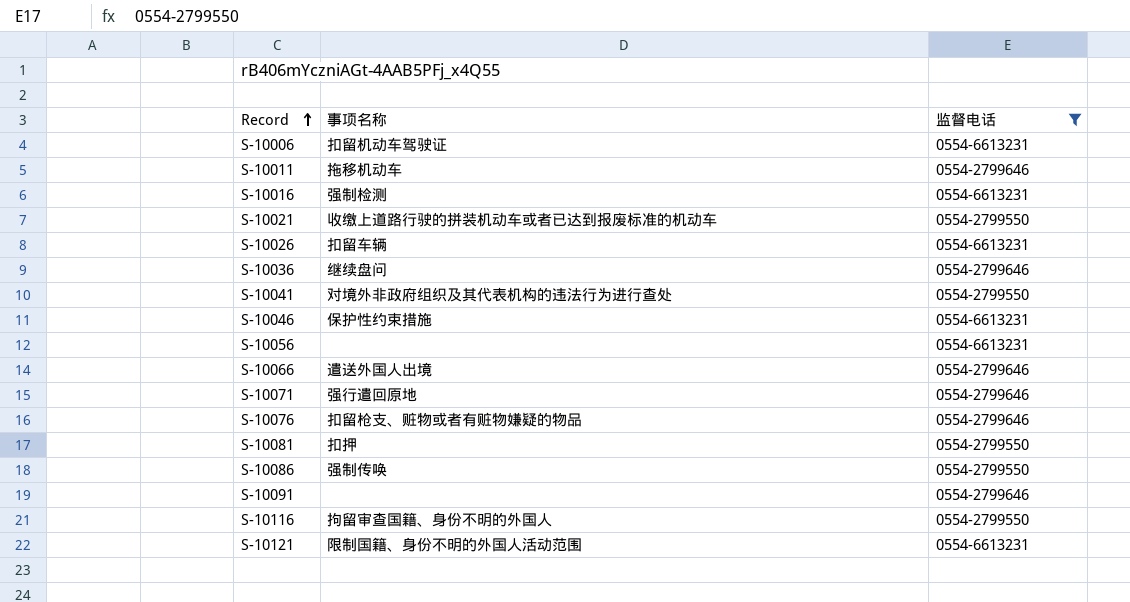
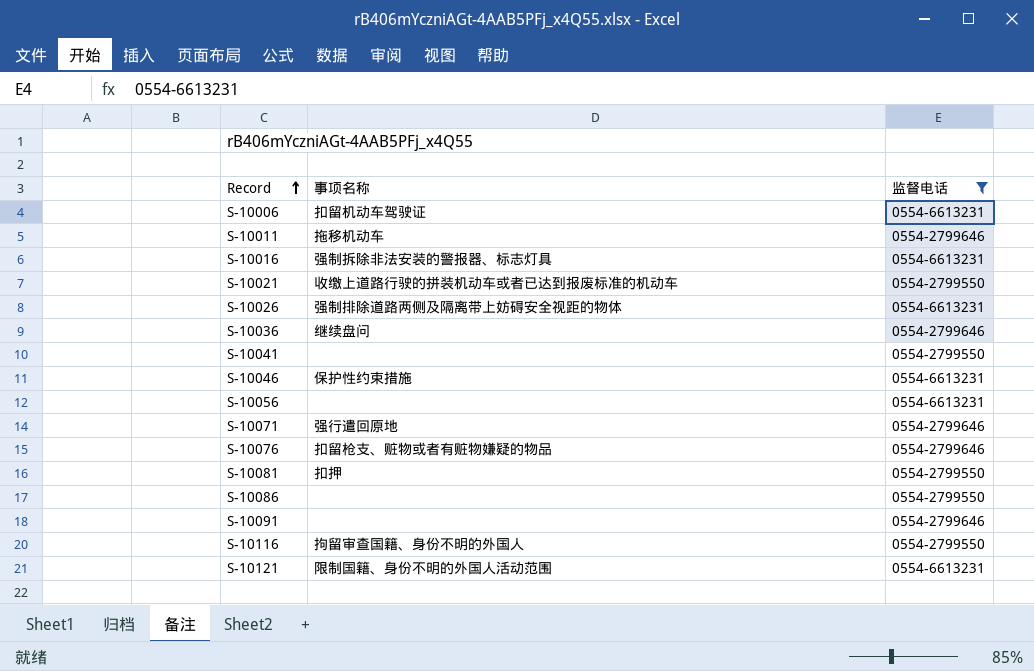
row S-10066: 遣送外国人出境 | 0554-2799646 -> none
S-10016 | 事项名称: 强制检测 -> 强制拆除非法安装的警报器、标志灯具
S-10026 | 事项名称: 扣留车辆 -> 强制排除道路两侧及隔离带上妨碍安全视距的物体
S-10041 | 事项名称: 对境外非政府组织及其代表机构的违法行为进行查处 -> none
S-10086 | 事项名称: 强制传唤 -> none

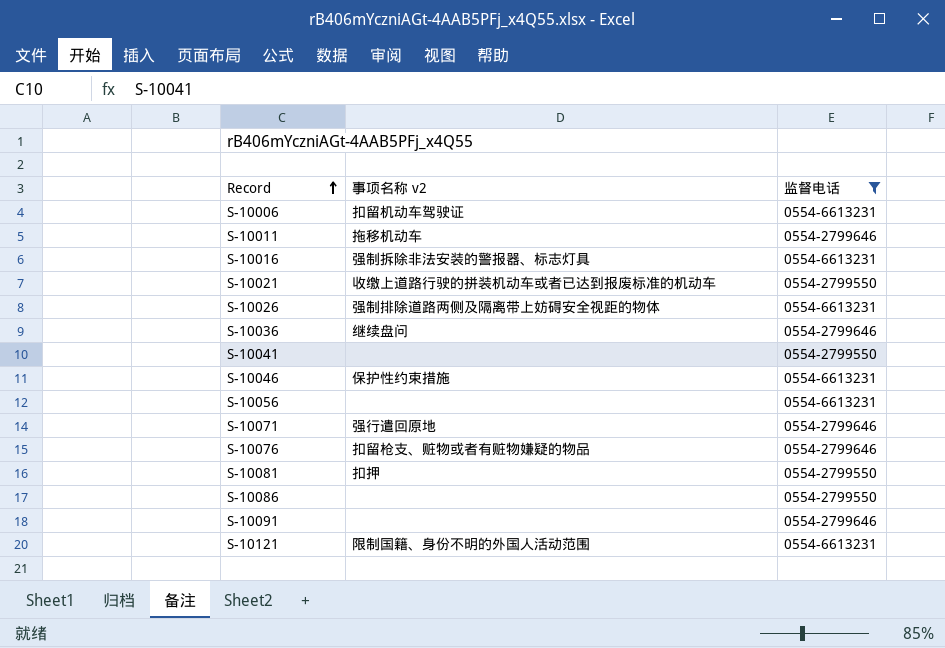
column name: 事项名称 -> 事项名称 v2
row S-10116: 拘留审查国籍、身份不明的外国人 | 0554-2799550 -> none

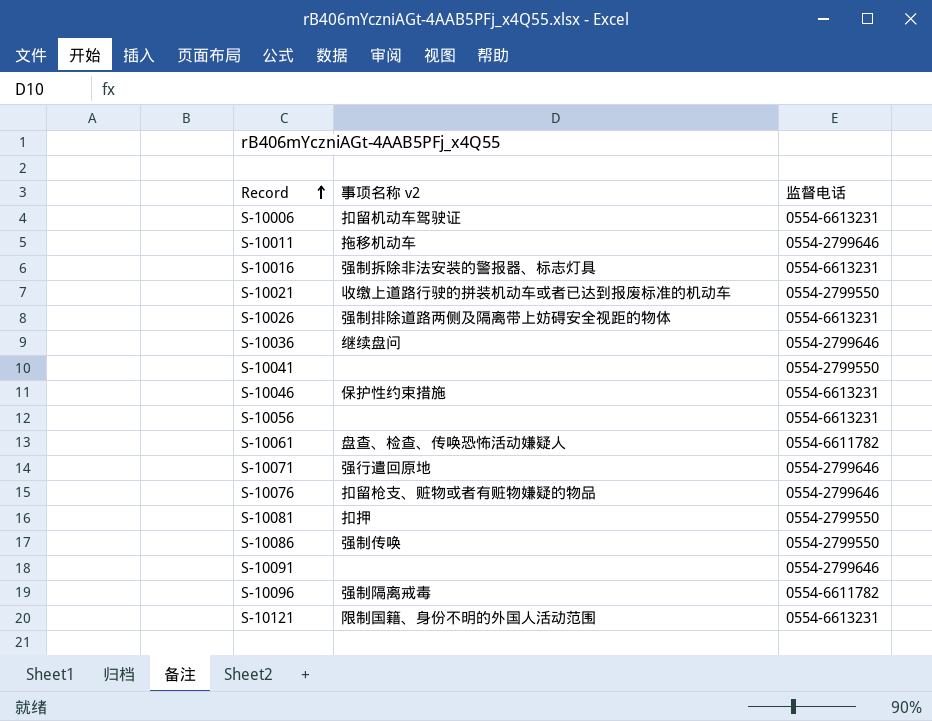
filter: 监督电话 != 0554-6611782 -> none
S-10086 | 事项名称 v2: none -> 强制传唤

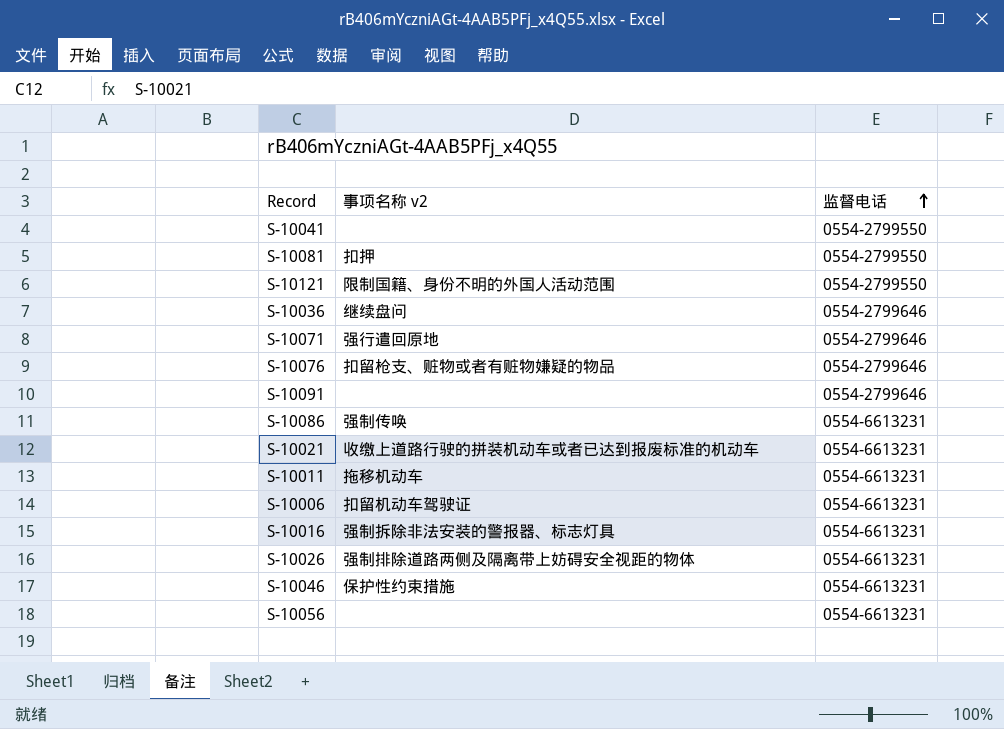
row order: Record ascending -> 监督电话 ascending
row S-10061: 盘查、检查、传唤恐怖活动嫌疑人 | 0554-6611782 -> none
row S-10096: 强制隔离戒毒 | 0554-6611782 -> none
S-10121 | 监督电话: 0554-6613231 -> 0554-2799550
S-10086 | 监督电话: 0554-2799550 -> 0554-6613231
S-10021 | 监督电话: 0554-2799550 -> 0554-6613231
S-10011 | 监督电话: 0554-2799646 -> 0554-6613231

